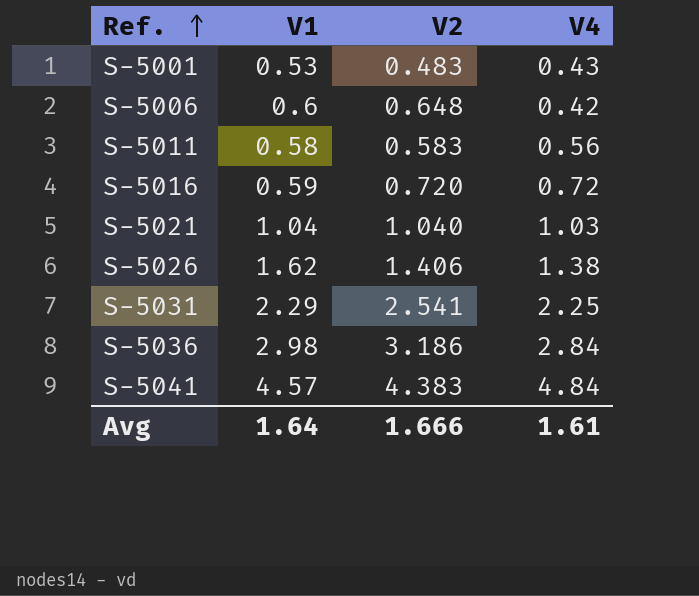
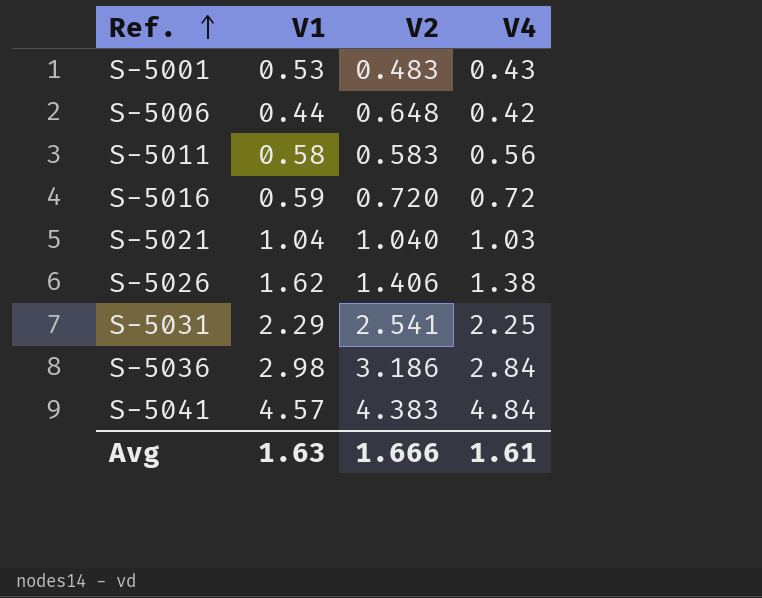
S-5006 | V1: 0.6 -> 0.44
Avg | V1: 1.64 -> 1.63

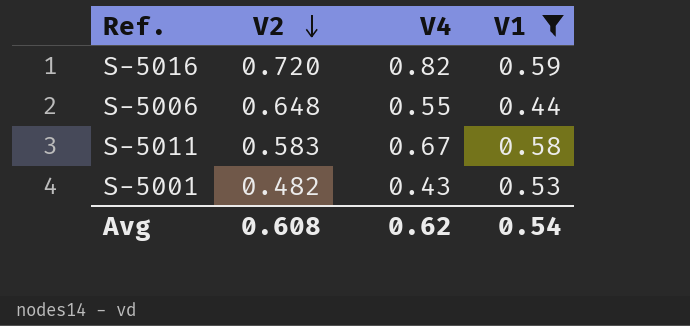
filter: none -> V1 <= 0.59
row order: Ref. ascending -> V2 descending
column V1 | position: 2 -> 4
S-5016 | V4: 0.72 -> 0.82
S-5006 | V4: 0.42 -> 0.55
S-5011 | V4: 0.56 -> 0.67
S-5001 | V2: 0.483 -> 0.482
Avg | V2: 1.666 -> 0.608
Avg | V4: 1.61 -> 0.62
Avg | V1: 1.63 -> 0.54

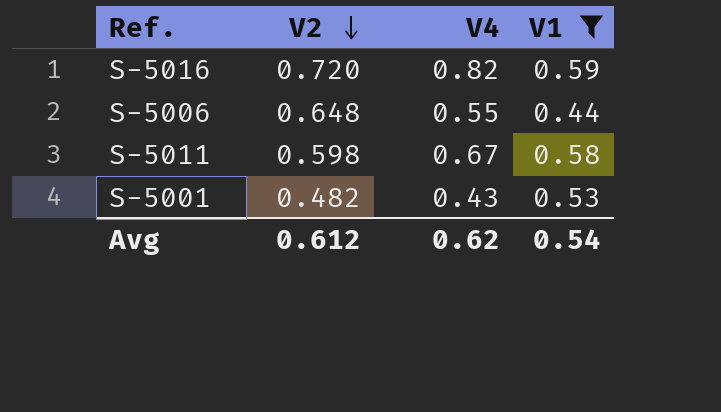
S-5011 | V2: 0.583 -> 0.598
Avg | V2: 0.608 -> 0.612

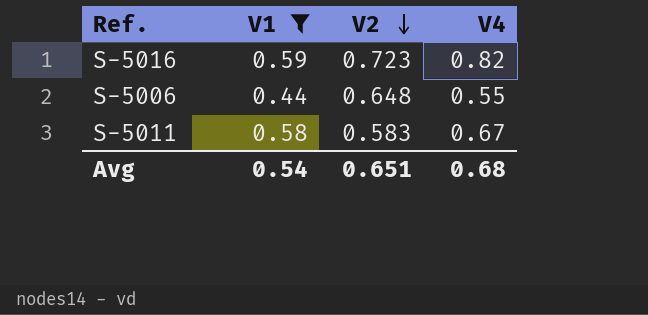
column V1 | position: 4 -> 2
row S-5001: 0.482 | 0.43 | 0.53 -> none
S-5016 | V2: 0.720 -> 0.723
S-5011 | V2: 0.598 -> 0.583
Avg | V2: 0.612 -> 0.651
Avg | V4: 0.62 -> 0.68

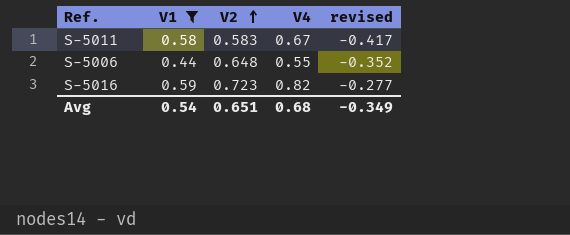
row order: V2 descending -> V2 ascending
column revised | formula: none -> [V2] - 1

